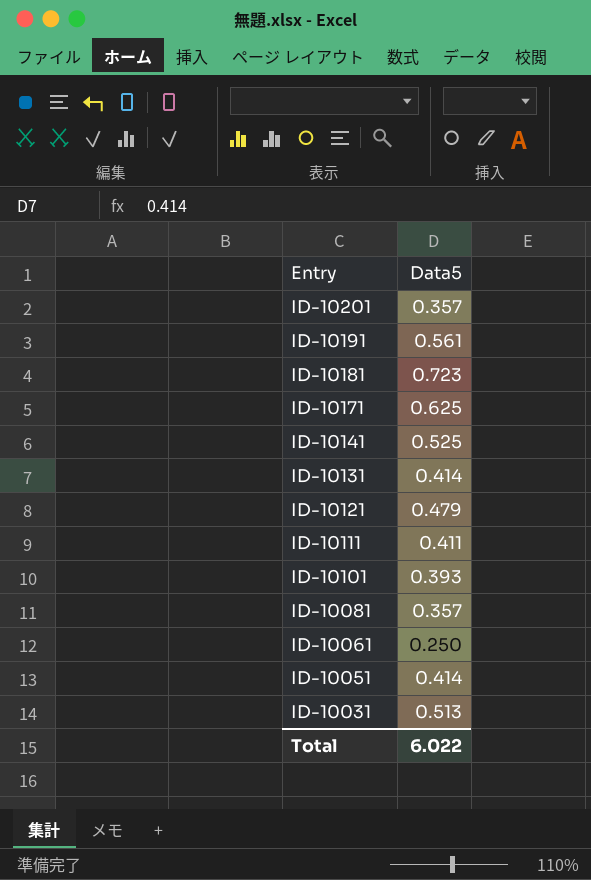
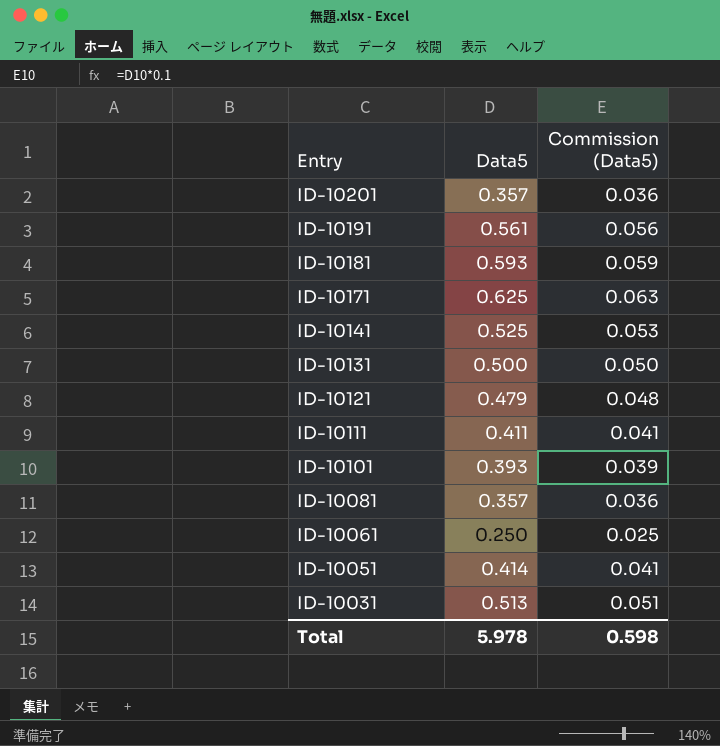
column Commission (Data5) | formula: none -> [Data5] * 0.1
ID-10181 | Data5: 0.723 -> 0.593
ID-10131 | Data5: 0.414 -> 0.500
Total | Data5: 6.022 -> 5.978

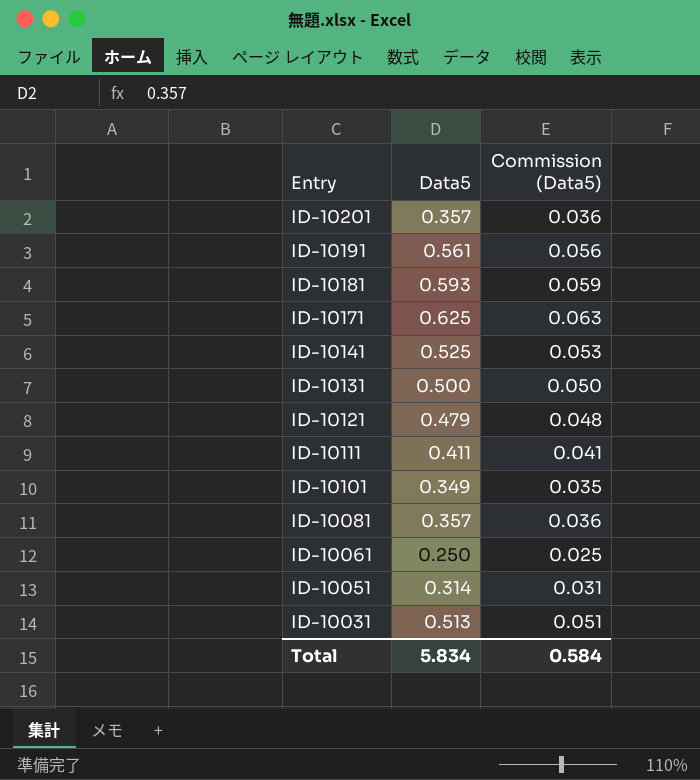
ID-10101 | Data5: 0.393 -> 0.349
ID-10101 | Commission (Data5): 0.039 -> 0.035
ID-10051 | Data5: 0.414 -> 0.314
ID-10051 | Commission (Data5): 0.041 -> 0.031
Total | Data5: 5.978 -> 5.834
Total | Commission (Data5): 0.598 -> 0.584

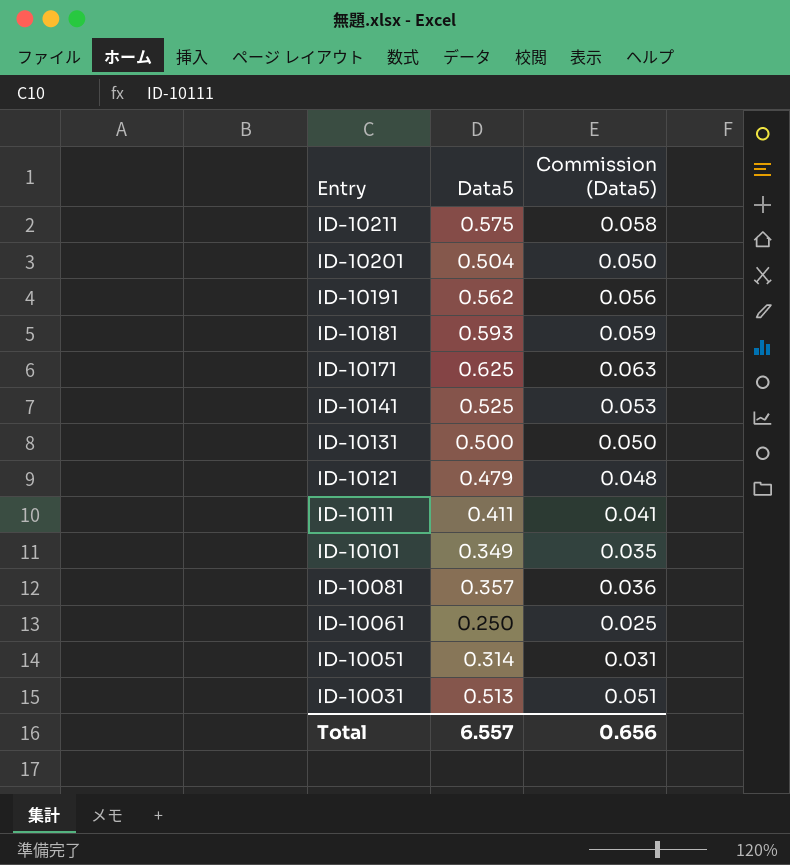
row ID-10211: none -> 0.575 | 0.058
ID-10201 | Data5: 0.357 -> 0.504
ID-10201 | Commission (Data5): 0.036 -> 0.050
ID-10191 | Data5: 0.561 -> 0.562
Total | Data5: 5.834 -> 6.557
Total | Commission (Data5): 0.584 -> 0.656

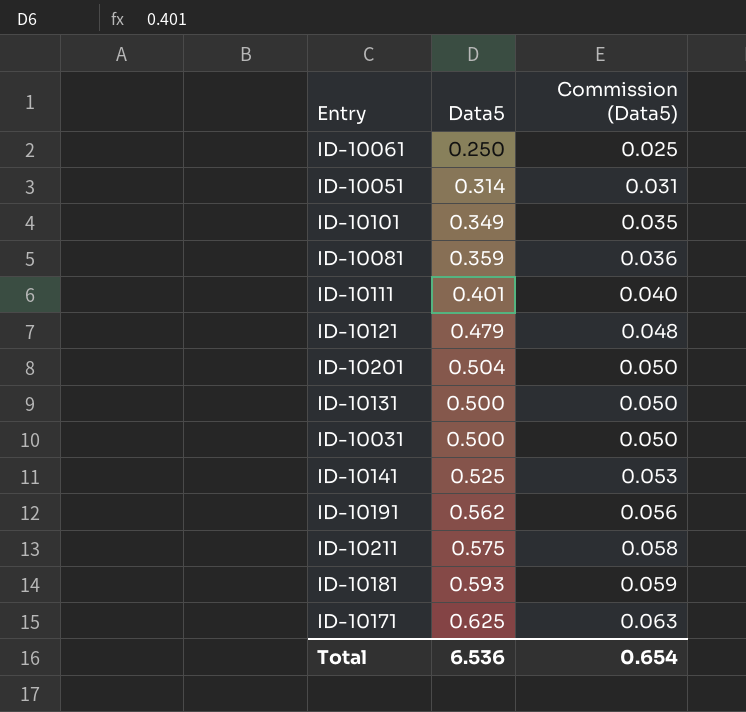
row order: Entry descending -> Commission (Data5) ascending
ID-10081 | Data5: 0.357 -> 0.359
ID-10111 | Data5: 0.411 -> 0.401
ID-10111 | Commission (Data5): 0.041 -> 0.040
ID-10031 | Data5: 0.513 -> 0.500
ID-10031 | Commission (Data5): 0.051 -> 0.050
Total | Data5: 6.557 -> 6.536
Total | Commission (Data5): 0.656 -> 0.654

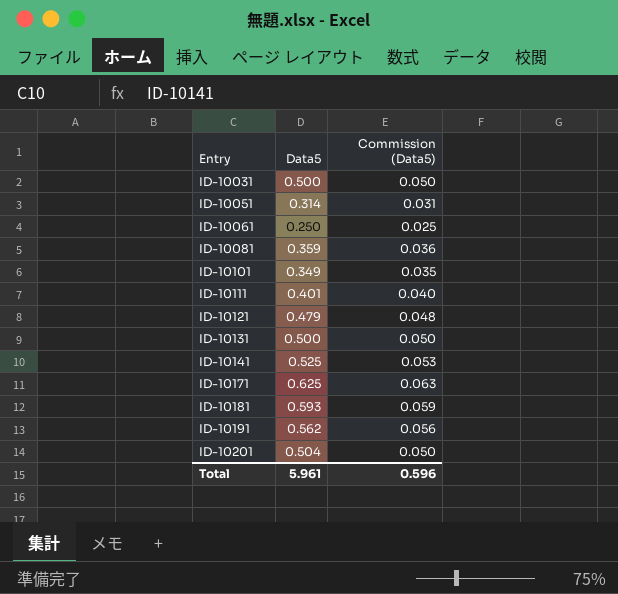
row order: Commission (Data5) ascending -> Entry ascending
row ID-10211: 0.575 | 0.058 -> none
Total | Data5: 6.536 -> 5.961
Total | Commission (Data5): 0.654 -> 0.596

